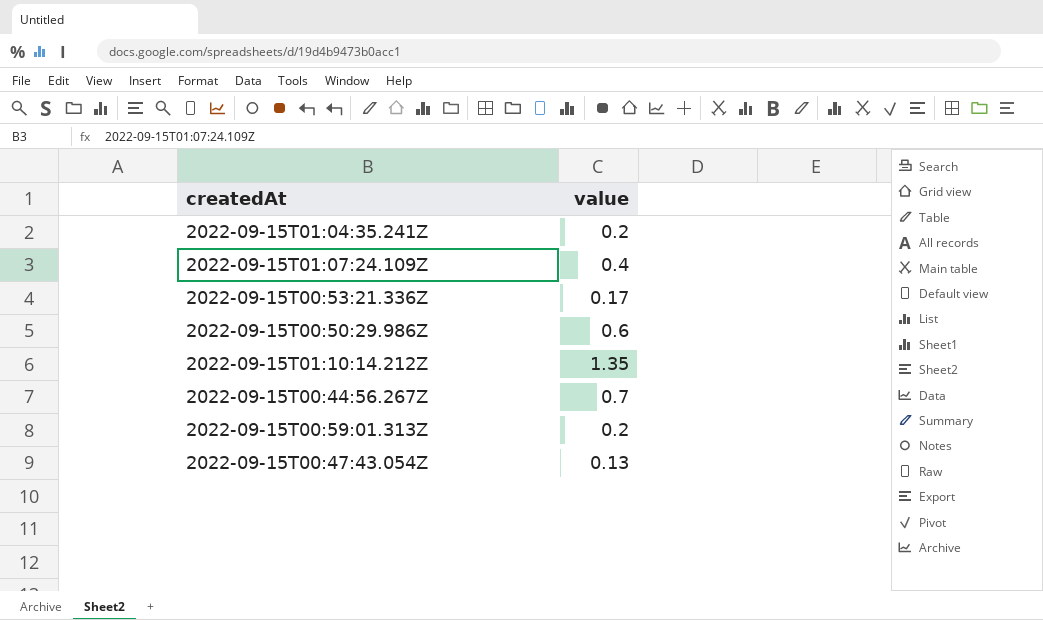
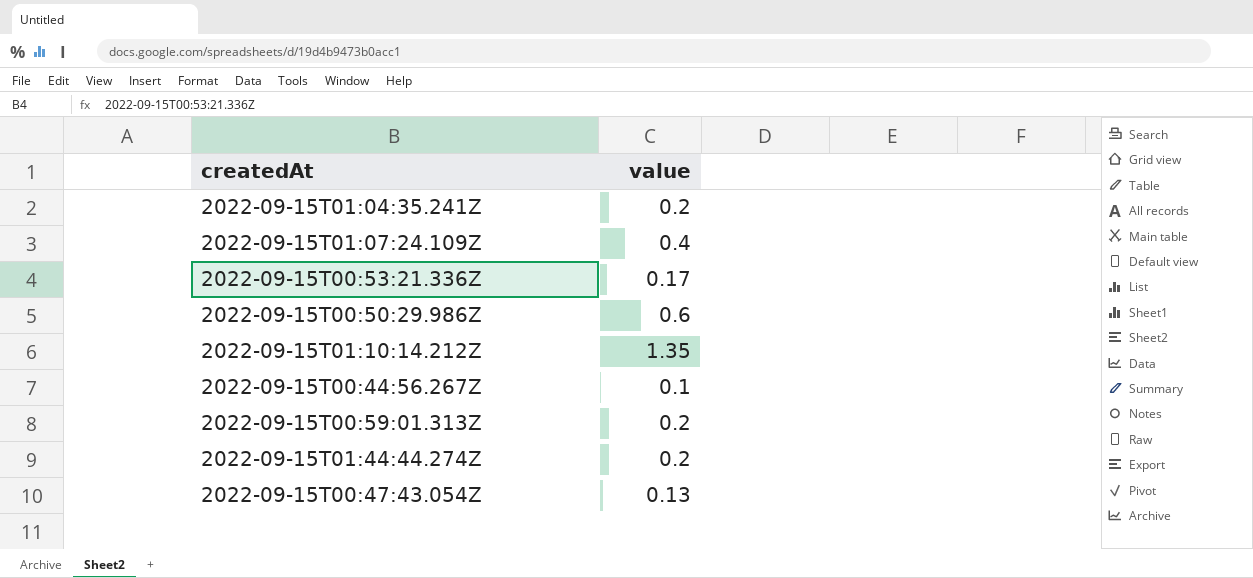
2022-09-15T00:44:56.267Z | value: 0.7 -> 0.1
row 2022-09-15T01:44:44.274Z: none -> 0.2

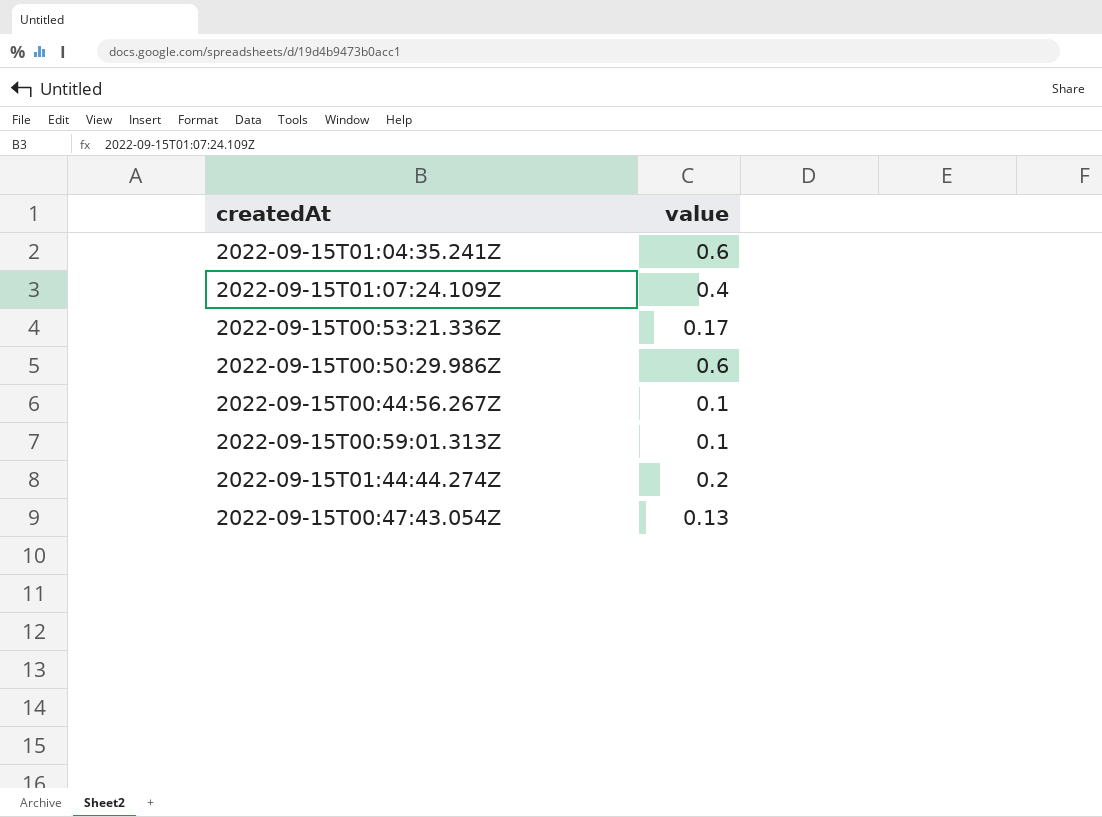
row 2022-09-15T01:10:14.212Z: 1.35 -> none
2022-09-15T01:04:35.241Z | value: 0.2 -> 0.6
2022-09-15T00:59:01.313Z | value: 0.2 -> 0.1

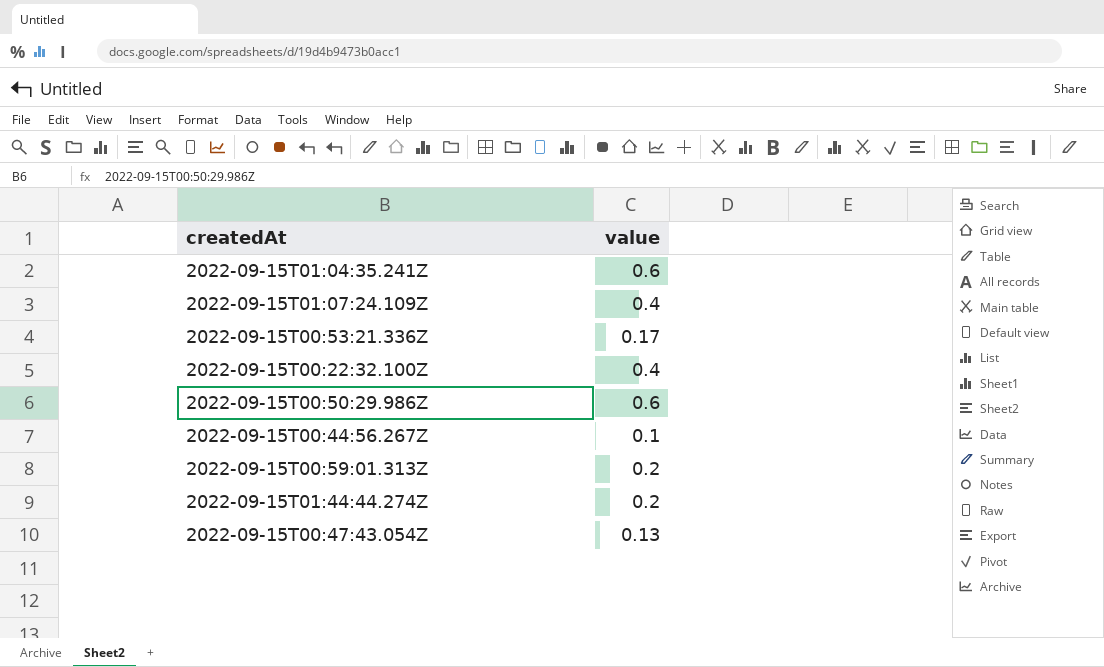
row 2022-09-15T00:22:32.100Z: none -> 0.4
2022-09-15T00:59:01.313Z | value: 0.1 -> 0.2

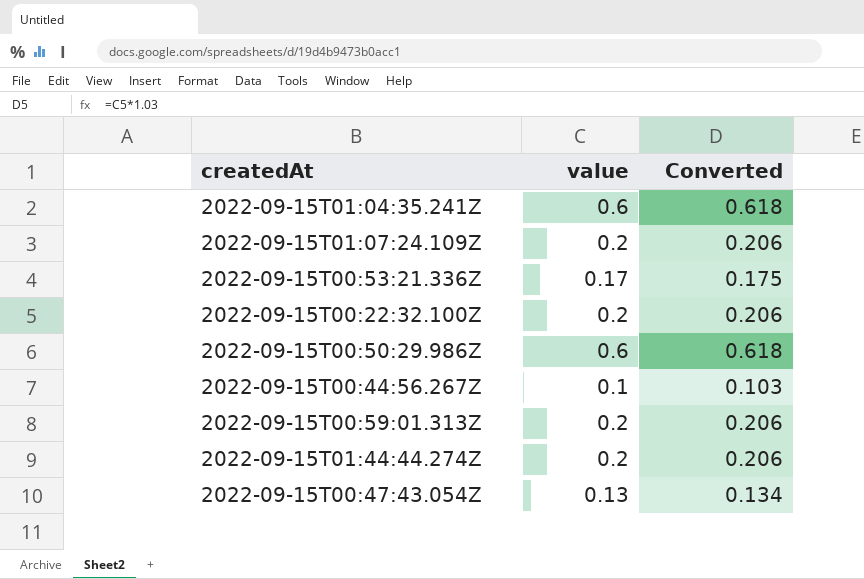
column Converted | formula: none -> [value] * 1.03
2022-09-15T01:07:24.109Z | value: 0.4 -> 0.2
2022-09-15T00:22:32.100Z | value: 0.4 -> 0.2

